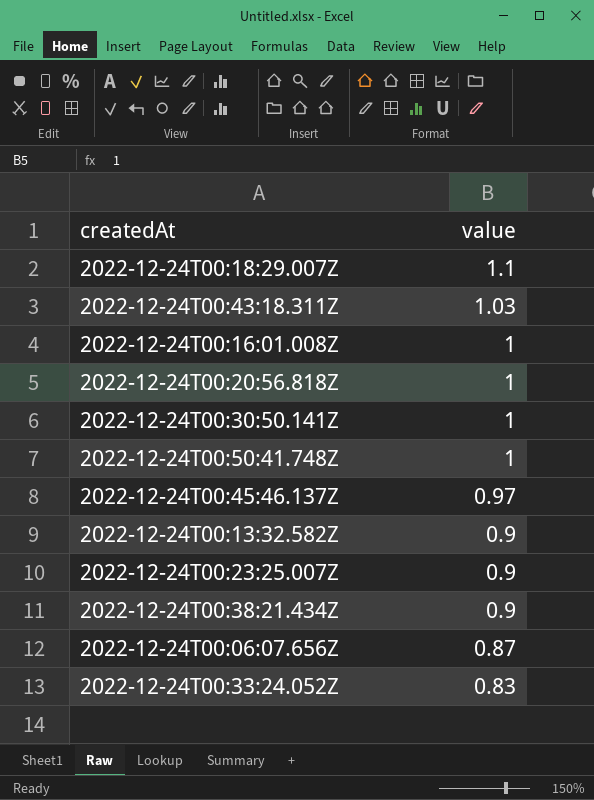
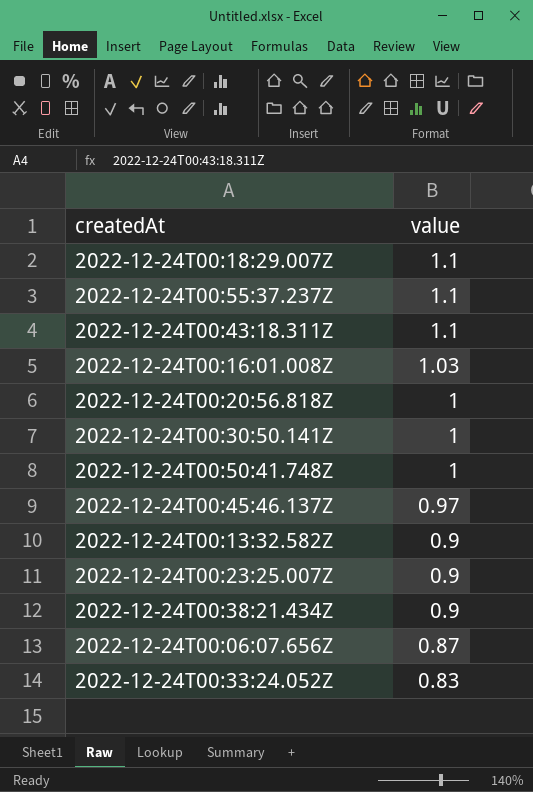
row 2022-12-24T00:55:37.237Z: none -> 1.1
2022-12-24T00:43:18.311Z | value: 1.03 -> 1.1
2022-12-24T00:16:01.008Z | value: 1 -> 1.03

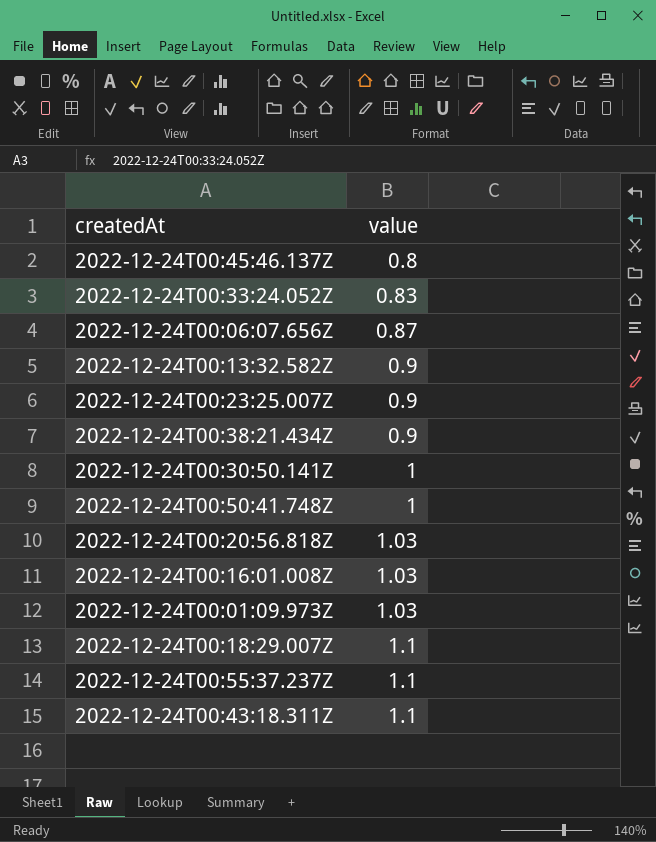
row order: value descending -> value ascending
2022-12-24T00:45:46.137Z | value: 0.97 -> 0.8
2022-12-24T00:20:56.818Z | value: 1 -> 1.03
row 2022-12-24T00:01:09.973Z: none -> 1.03

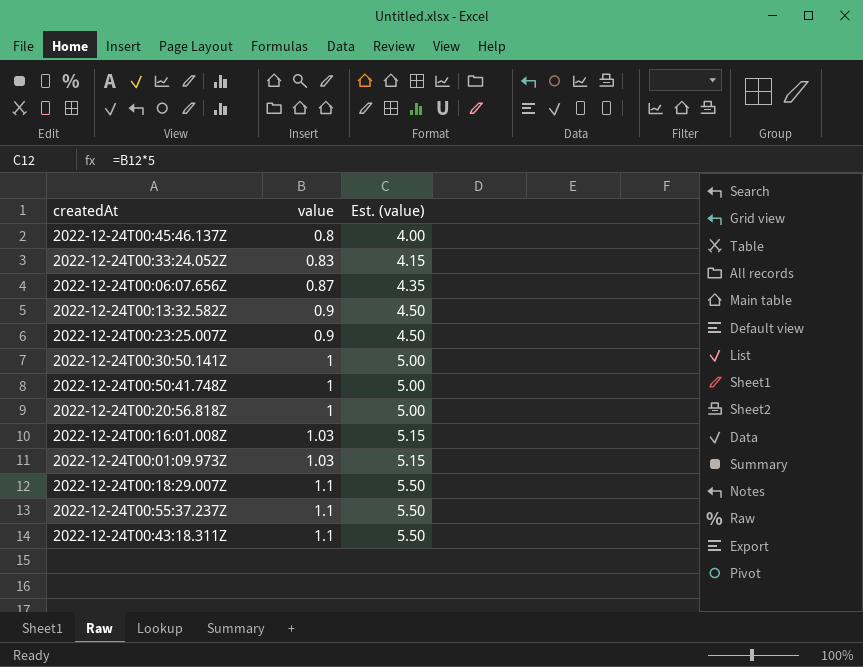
column Est. (value) | formula: none -> [value] * 5
row 2022-12-24T00:38:21.434Z: 0.9 -> none
2022-12-24T00:20:56.818Z | value: 1.03 -> 1

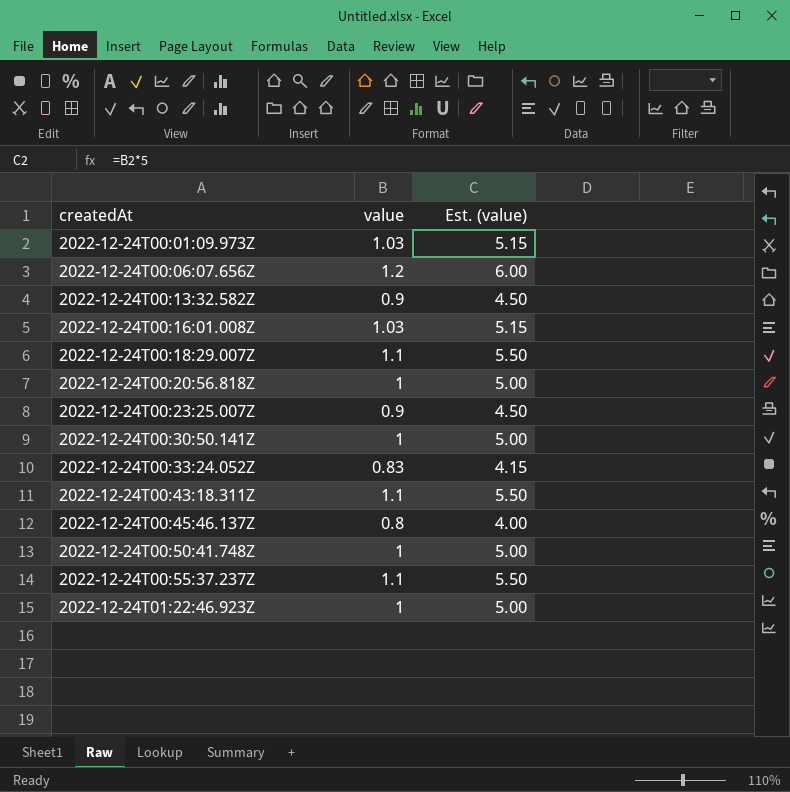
row order: value ascending -> createdAt ascending
2022-12-24T00:06:07.656Z | value: 0.87 -> 1.2
2022-12-24T00:06:07.656Z | Est. (value): 4.35 -> 6.00
row 2022-12-24T01:22:46.923Z: none -> 1 | 5.00

